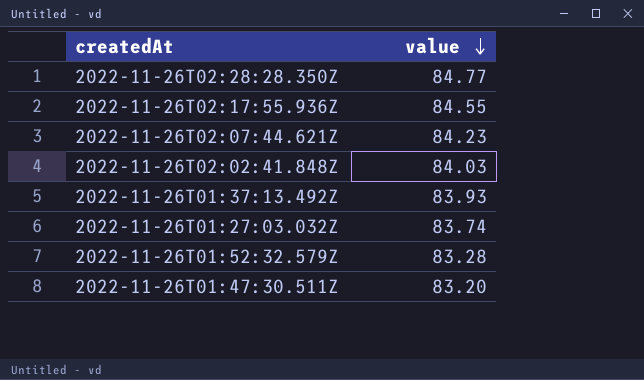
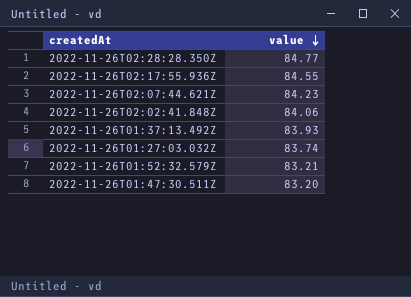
2022-11-26T02:02:41.848Z | value: 84.03 -> 84.06
2022-11-26T01:52:32.579Z | value: 83.28 -> 83.21

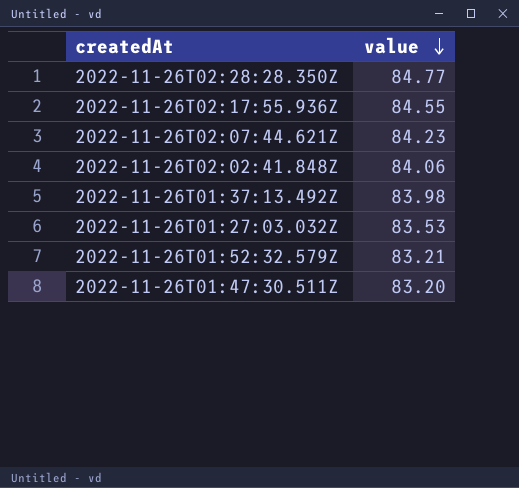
2022-11-26T01:37:13.492Z | value: 83.93 -> 83.98
2022-11-26T01:27:03.032Z | value: 83.74 -> 83.53

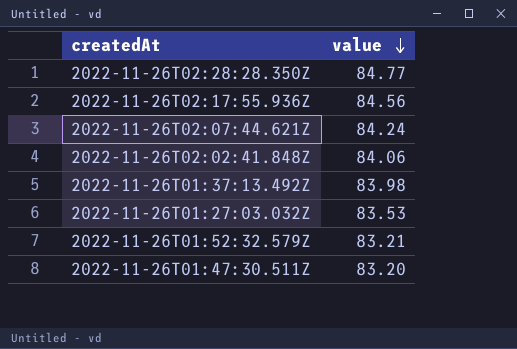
2022-11-26T02:17:55.936Z | value: 84.55 -> 84.56
2022-11-26T02:07:44.621Z | value: 84.23 -> 84.24

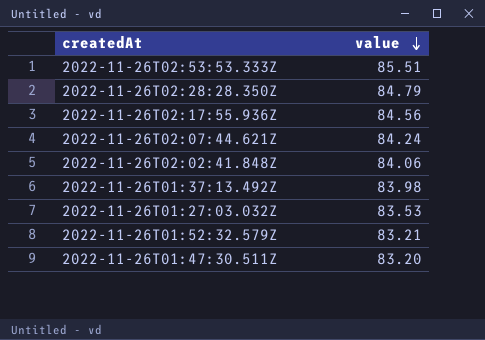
row 2022-11-26T02:53:53.333Z: none -> 85.51
2022-11-26T02:28:28.350Z | value: 84.77 -> 84.79

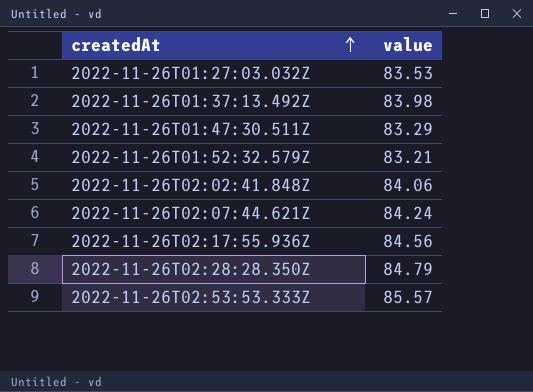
row order: value descending -> createdAt ascending
2022-11-26T01:47:30.511Z | value: 83.20 -> 83.29
2022-11-26T02:53:53.333Z | value: 85.51 -> 85.57

